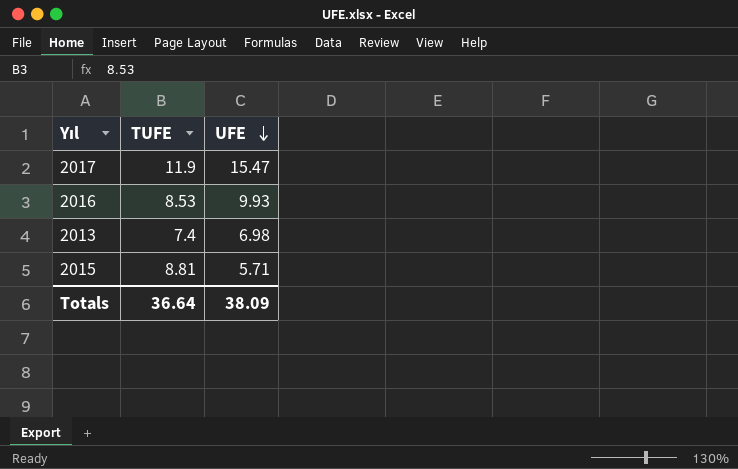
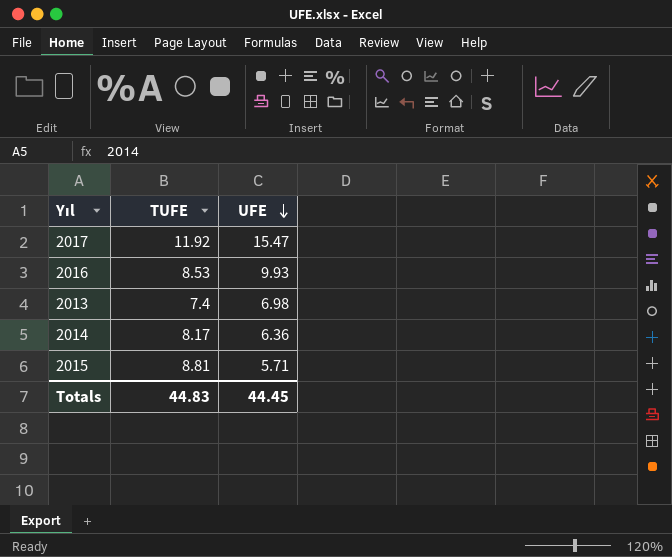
2017 | TUFE: 11.9 -> 11.92
row 2014: none -> 8.17 | 6.36
Totals | TUFE: 36.64 -> 44.83
Totals | UFE: 38.09 -> 44.45

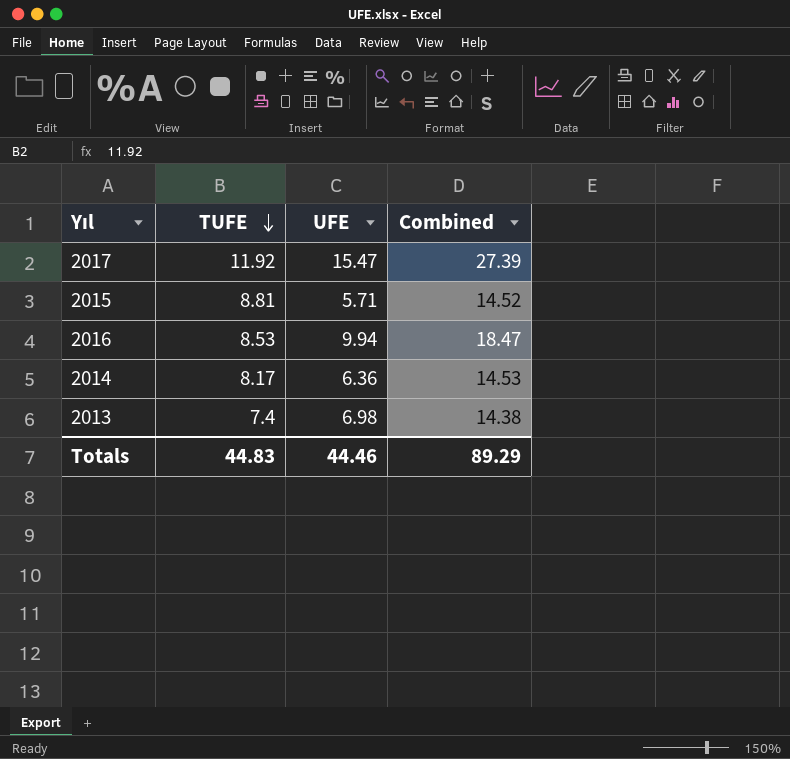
row order: UFE descending -> TUFE descending
column Combined | formula: none -> [TUFE] + [UFE]
2016 | UFE: 9.93 -> 9.94
Totals | UFE: 44.45 -> 44.46

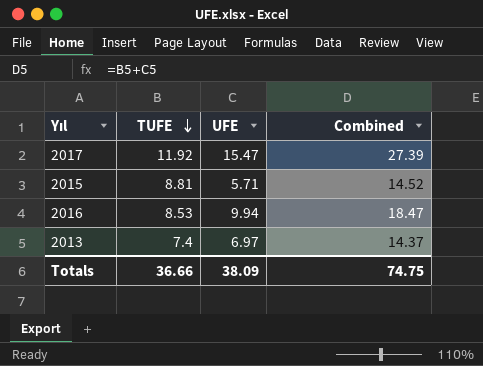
row 2014: 8.17 | 6.36 | 14.53 -> none
2013 | UFE: 6.98 -> 6.97
2013 | Combined: 14.38 -> 14.37
Totals | TUFE: 44.83 -> 36.66
Totals | UFE: 44.46 -> 38.09
Totals | Combined: 89.29 -> 74.75

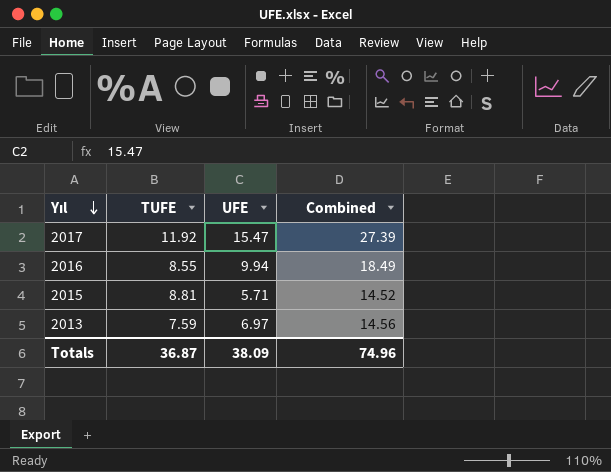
row order: TUFE descending -> Yıl descending
2016 | TUFE: 8.53 -> 8.55
2016 | Combined: 18.47 -> 18.49
2013 | TUFE: 7.4 -> 7.59
2013 | Combined: 14.37 -> 14.56
Totals | TUFE: 36.66 -> 36.87
Totals | Combined: 74.75 -> 74.96

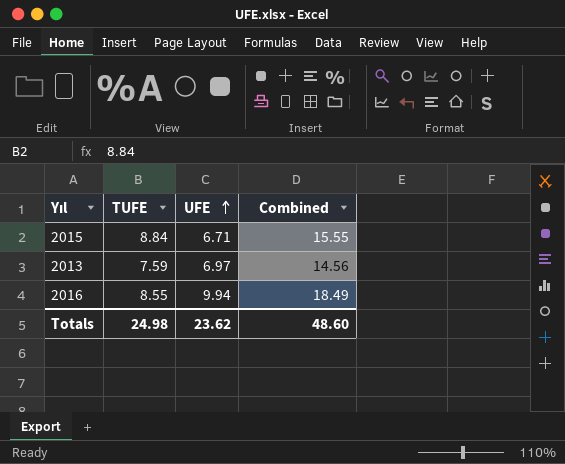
row order: Yıl descending -> UFE ascending
row 2017: 11.92 | 15.47 | 27.39 -> none
2015 | TUFE: 8.81 -> 8.84
2015 | UFE: 5.71 -> 6.71
2015 | Combined: 14.52 -> 15.55
Totals | TUFE: 36.87 -> 24.98
Totals | UFE: 38.09 -> 23.62
Totals | Combined: 74.96 -> 48.60

